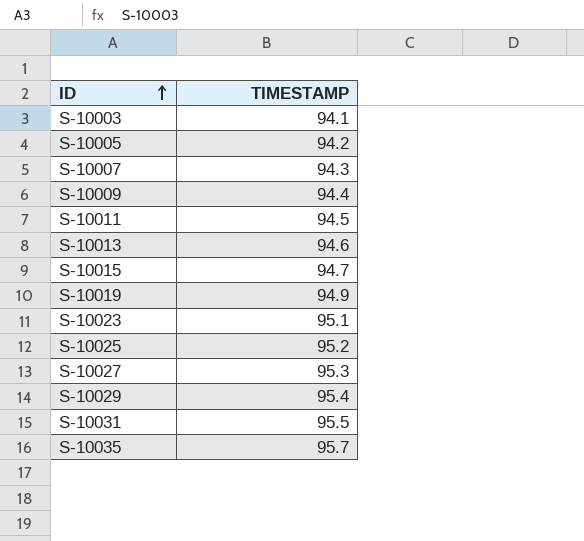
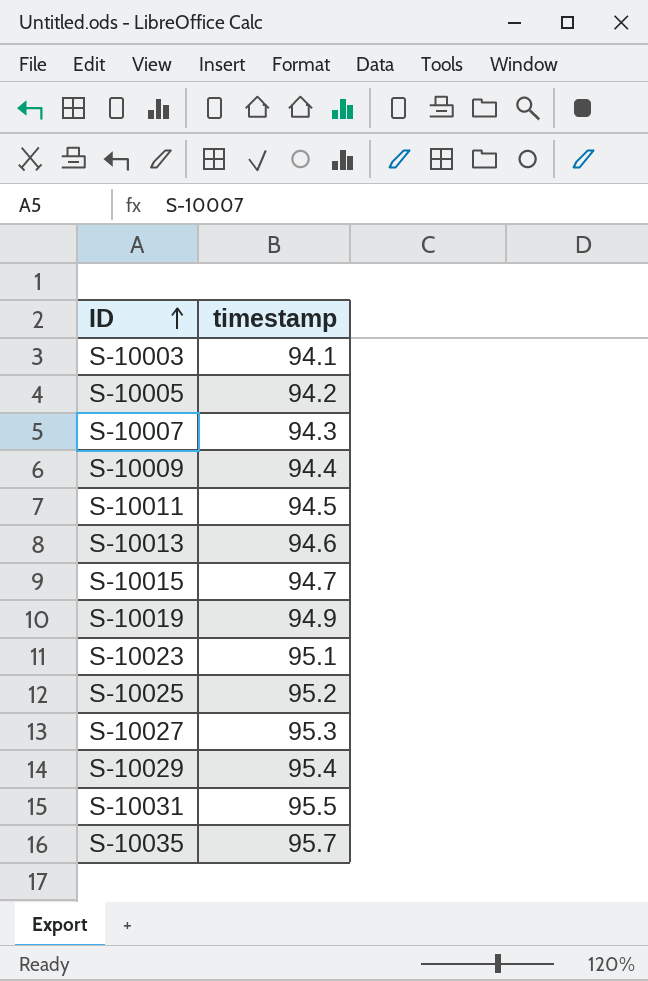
column name: TIMESTAMP -> timestamp

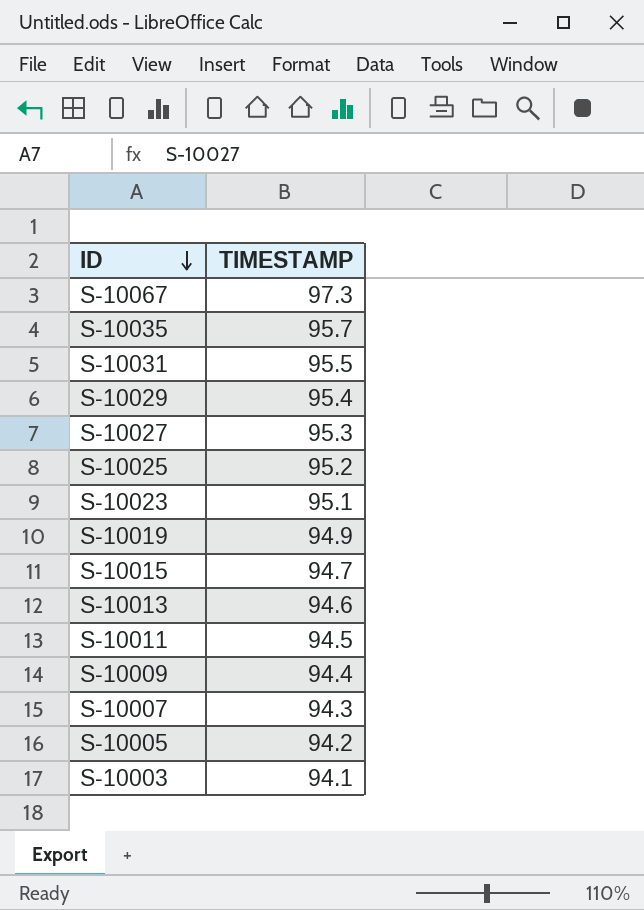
row order: ID ascending -> ID descending
column name: timestamp -> TIMESTAMP
row S-10067: none -> 97.3

